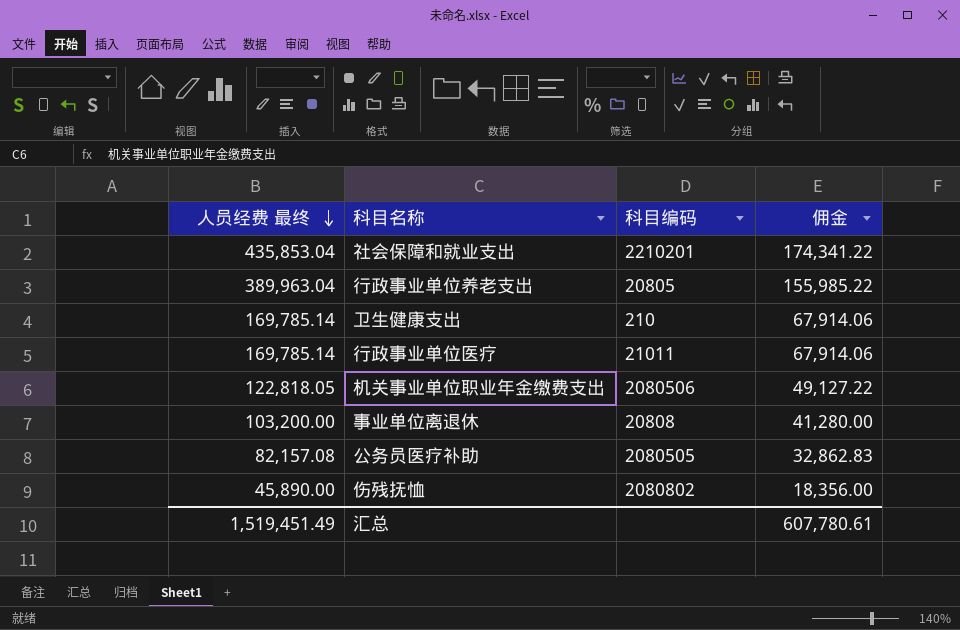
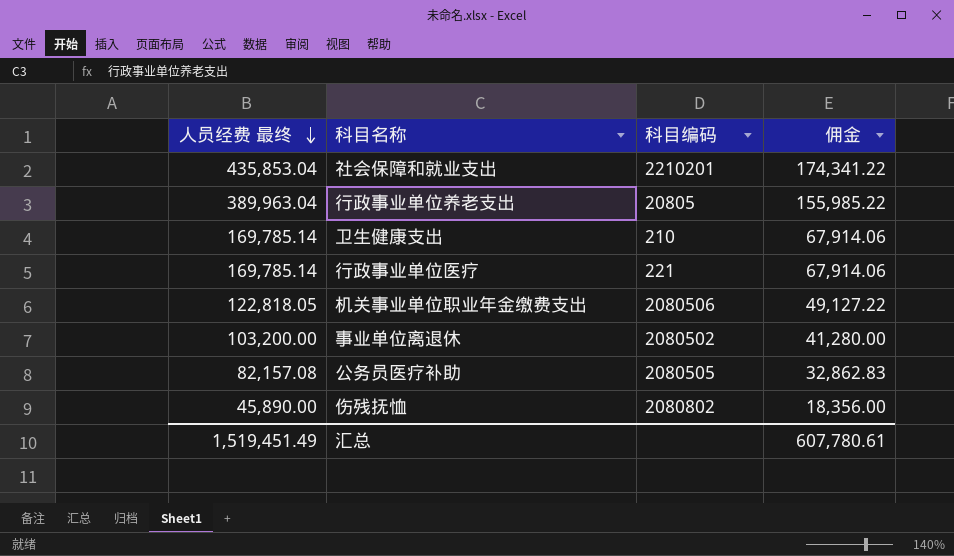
行政事业单位医疗 | 科目编码: 21011 -> 221
事业单位离退休 | 科目编码: 20808 -> 2080502

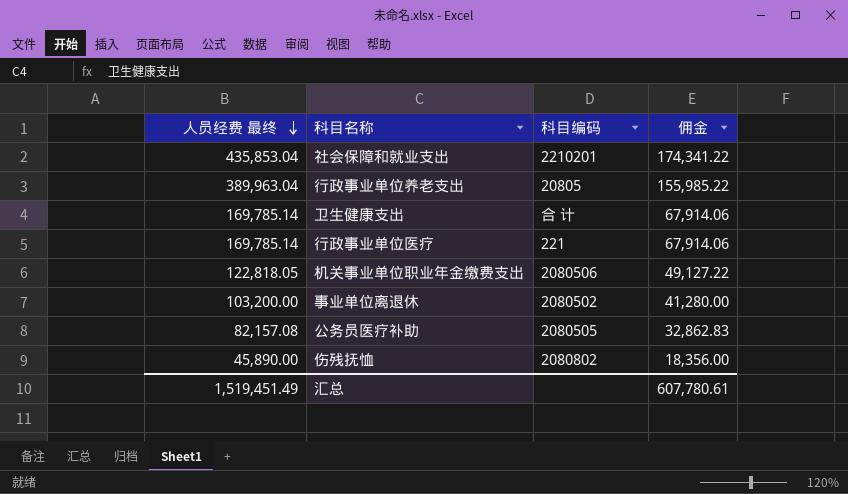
卫生健康支出 | 科目编码: 210 -> 合 计

